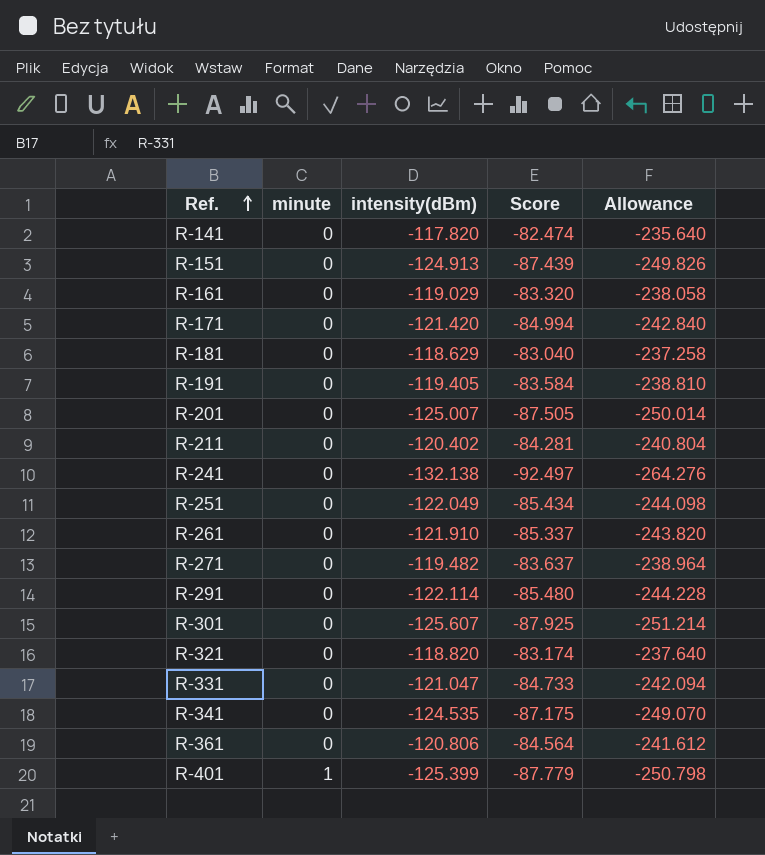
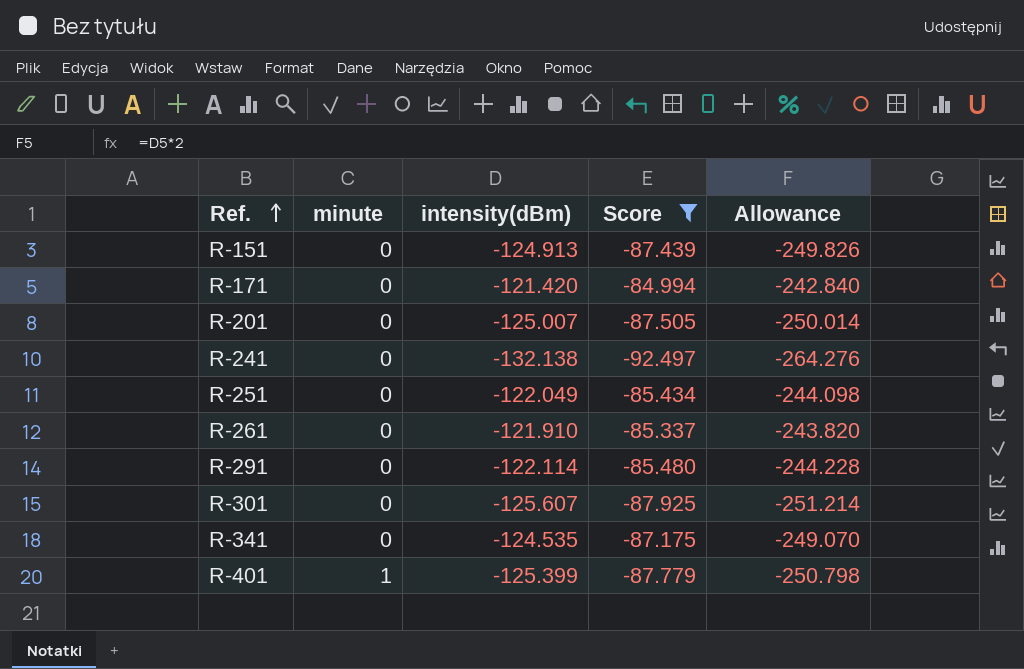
filter: none -> Score <= -84.994

